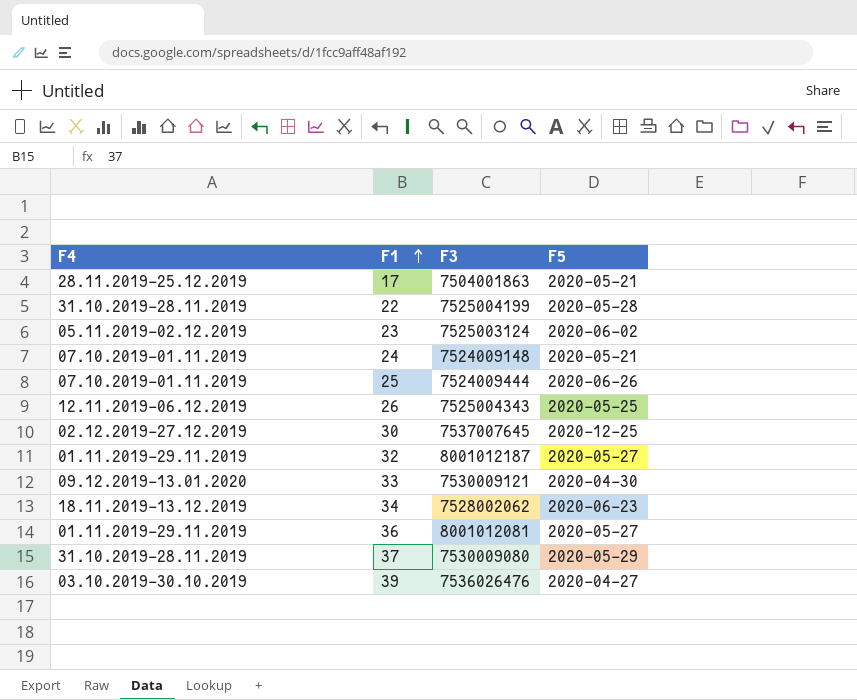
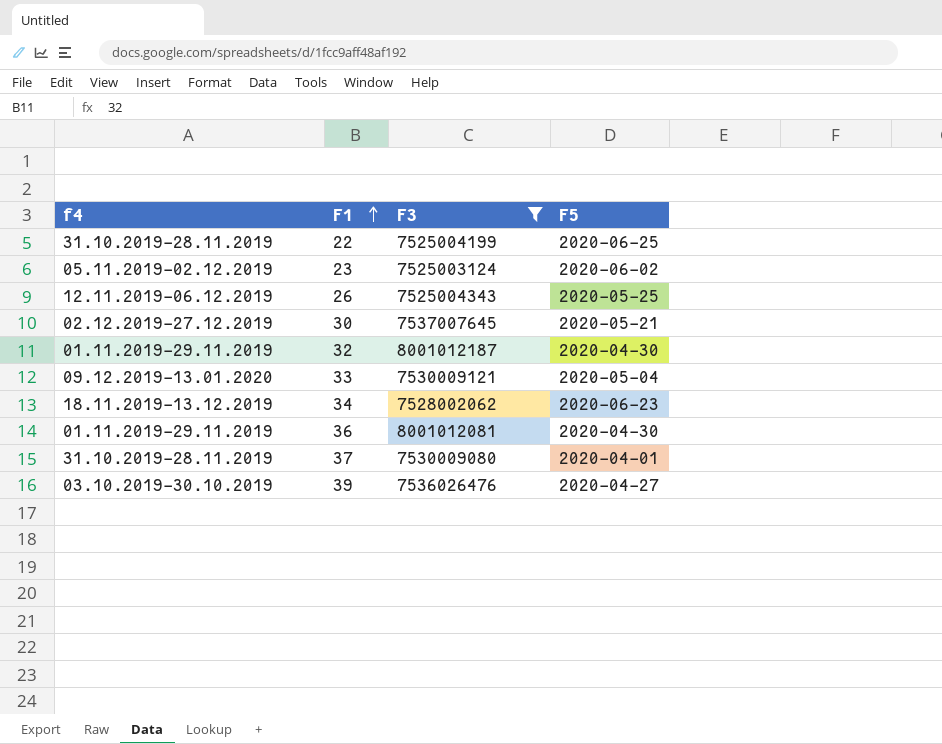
filter: none -> F3 >= 7525003124
column name: F4 -> f4
22 | F5: 2020-05-28 -> 2020-06-25
30 | F5: 2020-12-25 -> 2020-05-21
32 | F5: 2020-05-27 -> 2020-04-30
33 | F5: 2020-04-30 -> 2020-05-04
36 | F5: 2020-05-27 -> 2020-04-30
37 | F5: 2020-05-29 -> 2020-04-01

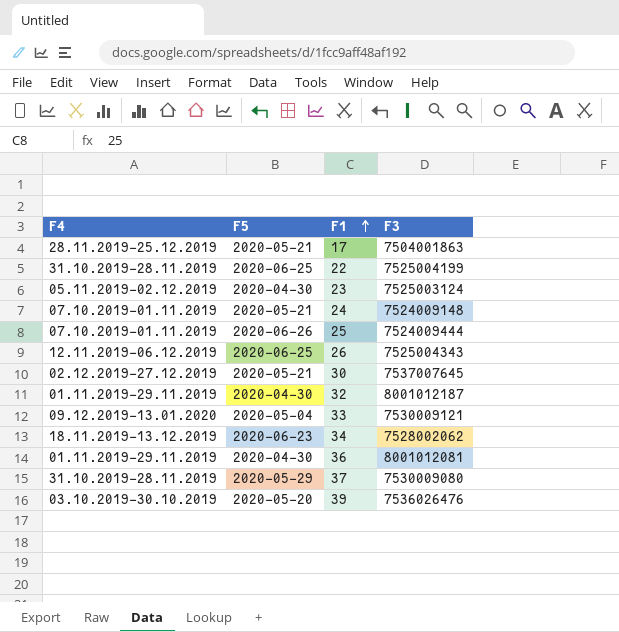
filter: F3 >= 7525003124 -> none
column name: f4 -> F4
column F5 | position: 4 -> 2
23 | F5: 2020-06-02 -> 2020-04-30
26 | F5: 2020-05-25 -> 2020-06-25
37 | F5: 2020-04-01 -> 2020-05-29
39 | F5: 2020-04-27 -> 2020-05-20

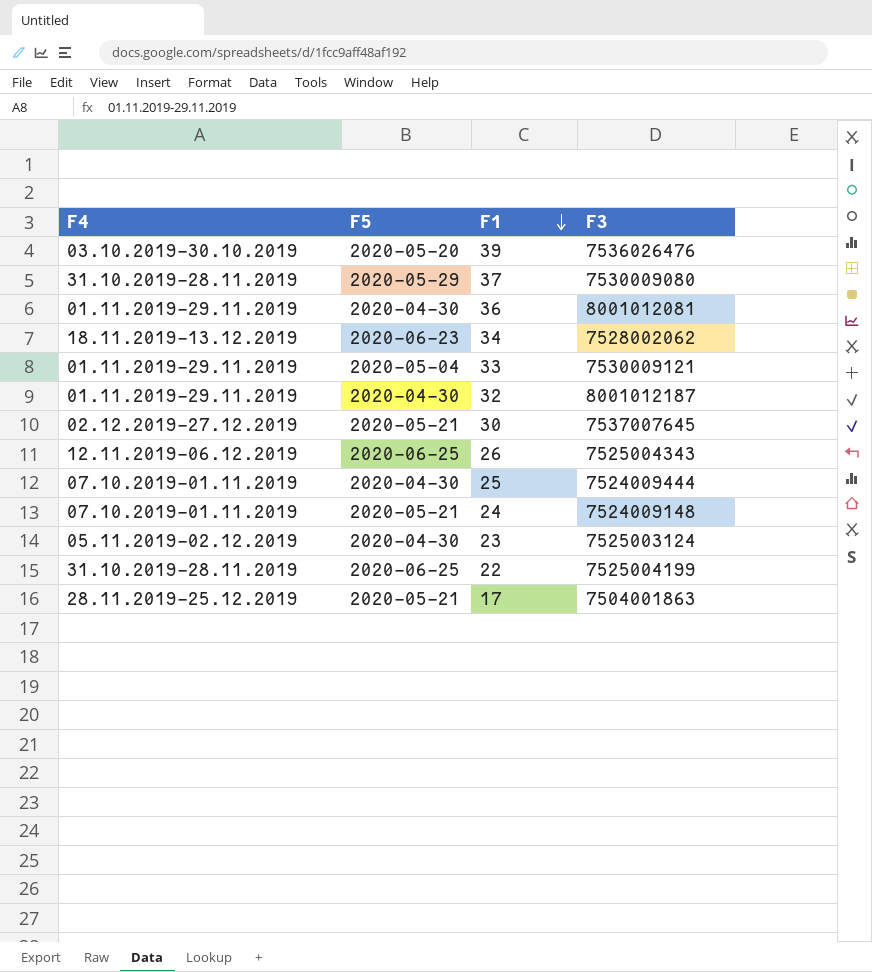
row order: F1 ascending -> F1 descending
33 | F4: 09.12.2019-13.01.2020 -> 01.11.2019-29.11.2019
25 | F5: 2020-06-26 -> 2020-04-30

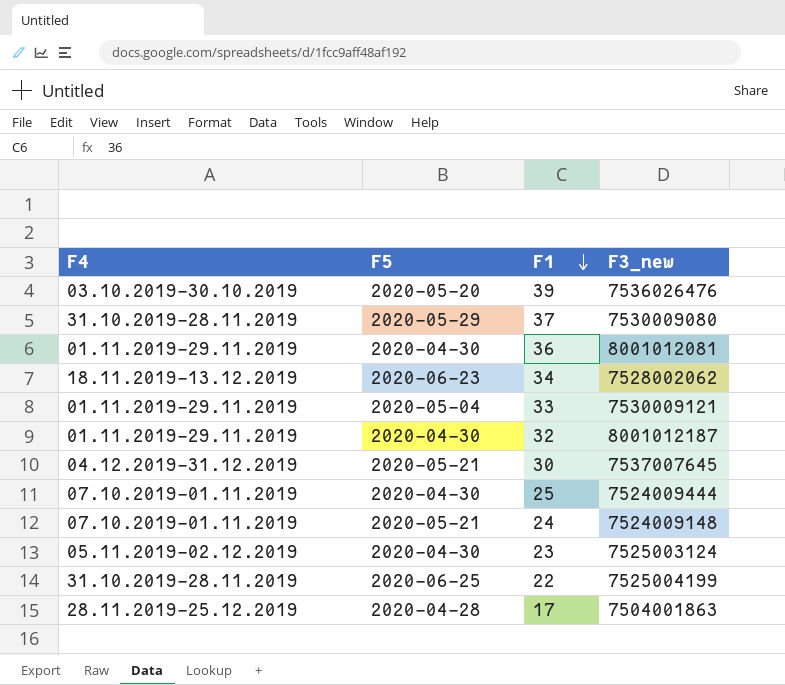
column name: F3 -> F3_new
row 26: 12.11.2019-06.12.2019 | 2020-06-25 | 7525004343 -> none
30 | F4: 02.12.2019-27.12.2019 -> 04.12.2019-31.12.2019
17 | F5: 2020-05-21 -> 2020-04-28

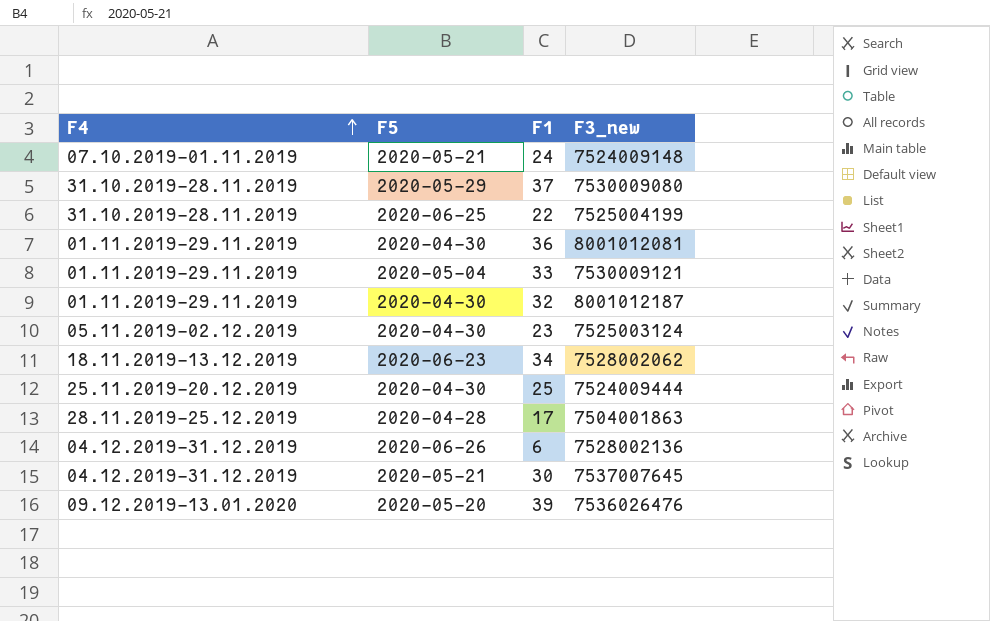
row order: F1 descending -> F4 ascending
25 | F4: 07.10.2019-01.11.2019 -> 25.11.2019-20.12.2019
row 6: none -> 04.12.2019-31.12.2019 | 2020-06-26 | 7528002136
39 | F4: 03.10.2019-30.10.2019 -> 09.12.2019-13.01.2020

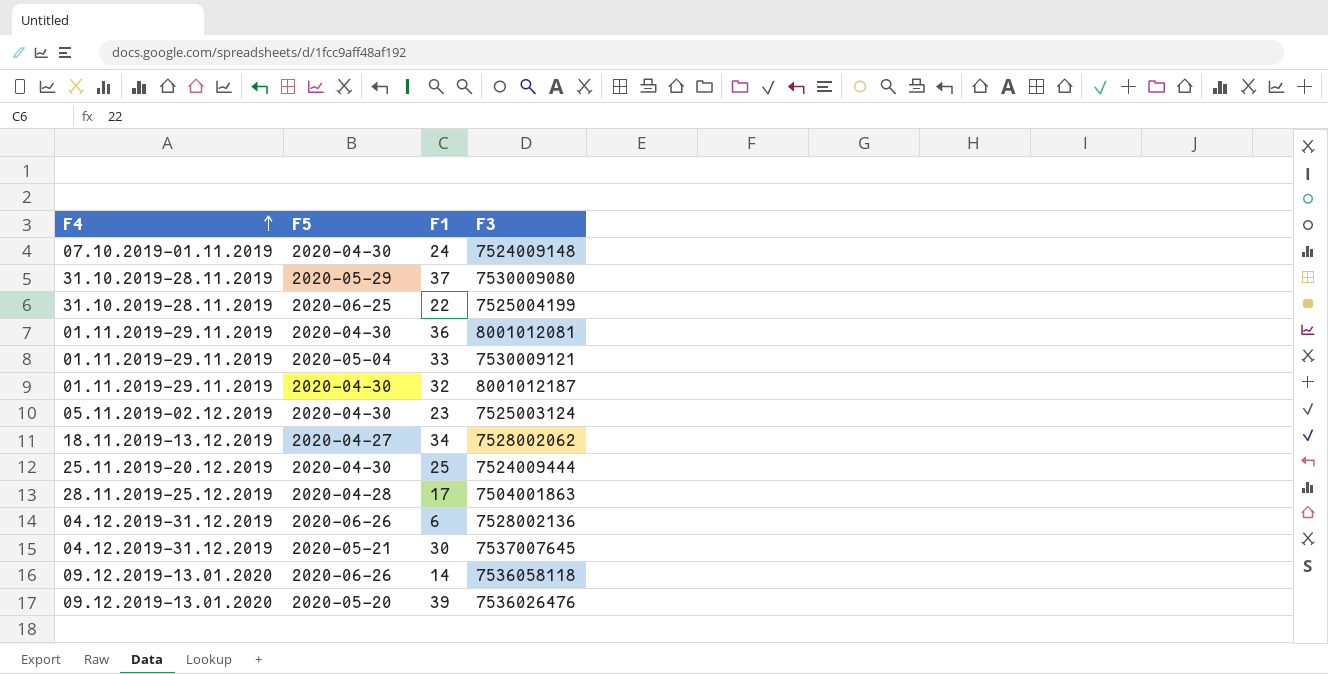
column name: F3_new -> F3
24 | F5: 2020-05-21 -> 2020-04-30
34 | F5: 2020-06-23 -> 2020-04-27
row 14: none -> 09.12.2019-13.01.2020 | 2020-06-26 | 7536058118

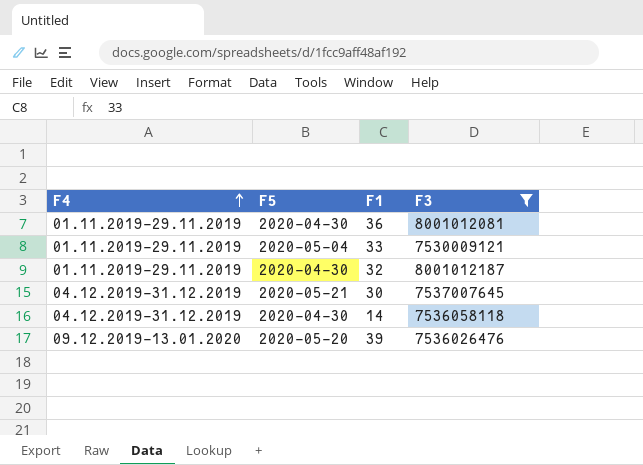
filter: none -> F3 >= 7530009121
14 | F4: 09.12.2019-13.01.2020 -> 04.12.2019-31.12.2019
14 | F5: 2020-06-26 -> 2020-04-30

